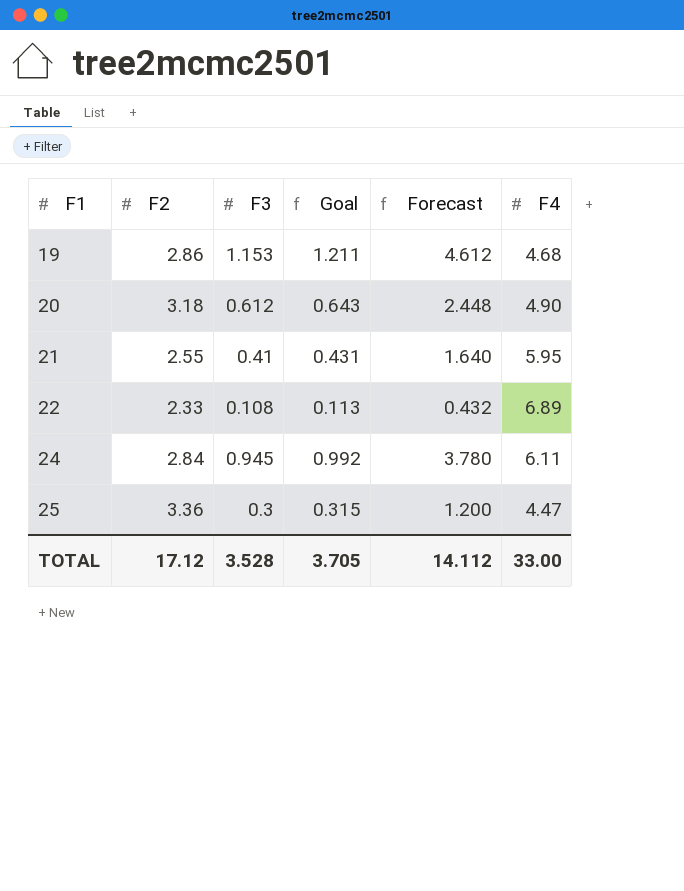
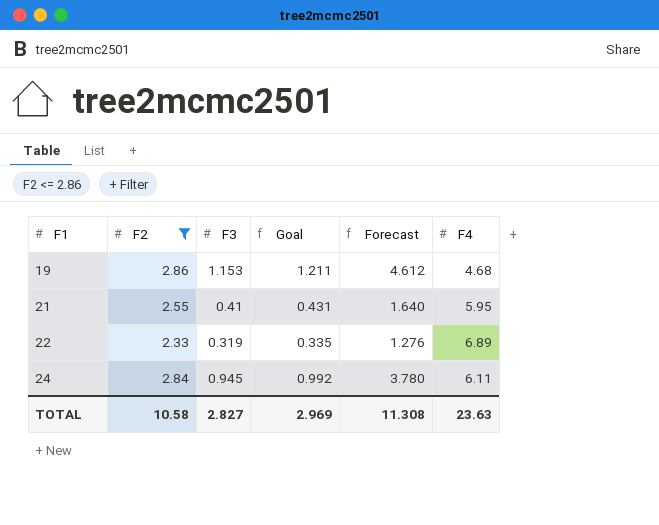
filter: none -> F2 <= 2.86
22 | F3: 0.108 -> 0.319
22 | Goal: 0.113 -> 0.335
22 | Forecast: 0.432 -> 1.276
TOTAL | F2: 17.12 -> 10.58
TOTAL | F3: 3.528 -> 2.827
TOTAL | Goal: 3.705 -> 2.969
TOTAL | Forecast: 14.112 -> 11.308
TOTAL | F4: 33.00 -> 23.63

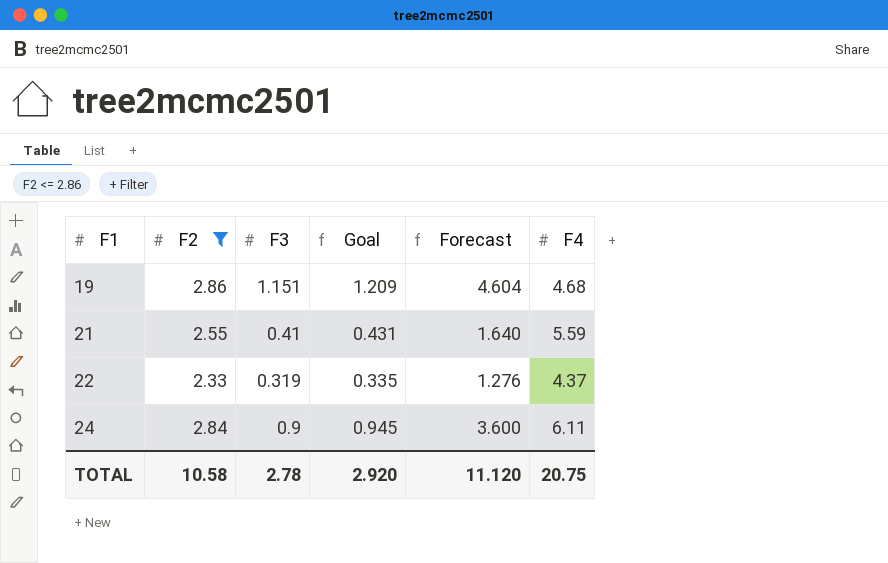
19 | F3: 1.153 -> 1.151
19 | Goal: 1.211 -> 1.209
19 | Forecast: 4.612 -> 4.604
21 | F4: 5.95 -> 5.59
22 | F4: 6.89 -> 4.37
24 | F3: 0.945 -> 0.9
24 | Goal: 0.992 -> 0.945
24 | Forecast: 3.780 -> 3.600
TOTAL | F3: 2.827 -> 2.78
TOTAL | Goal: 2.969 -> 2.920
TOTAL | Forecast: 11.308 -> 11.120
TOTAL | F4: 23.63 -> 20.75

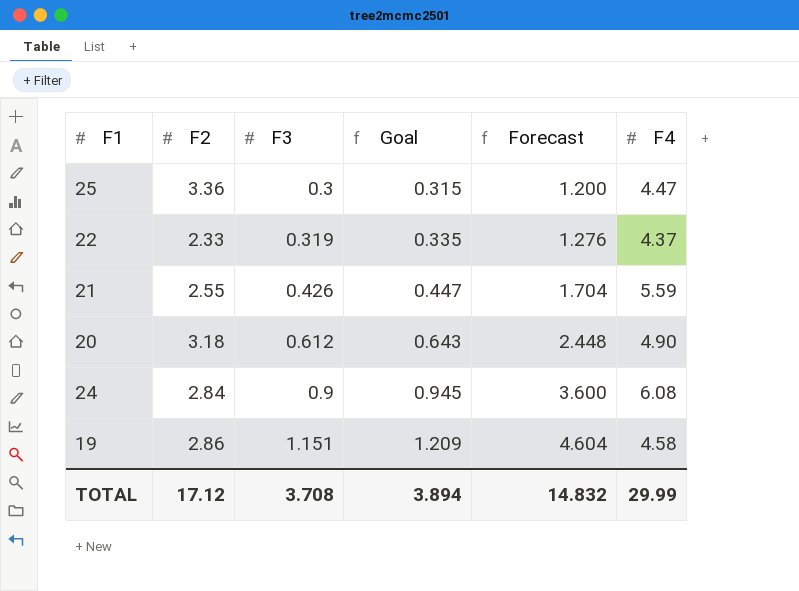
filter: F2 <= 2.86 -> none
row order: F1 ascending -> F3 ascending
21 | F3: 0.41 -> 0.426
21 | Goal: 0.431 -> 0.447
21 | Forecast: 1.640 -> 1.704
24 | F4: 6.11 -> 6.08
19 | F4: 4.68 -> 4.58
TOTAL | F2: 10.58 -> 17.12
TOTAL | F3: 2.78 -> 3.708
TOTAL | Goal: 2.920 -> 3.894
TOTAL | Forecast: 11.120 -> 14.832
TOTAL | F4: 20.75 -> 29.99

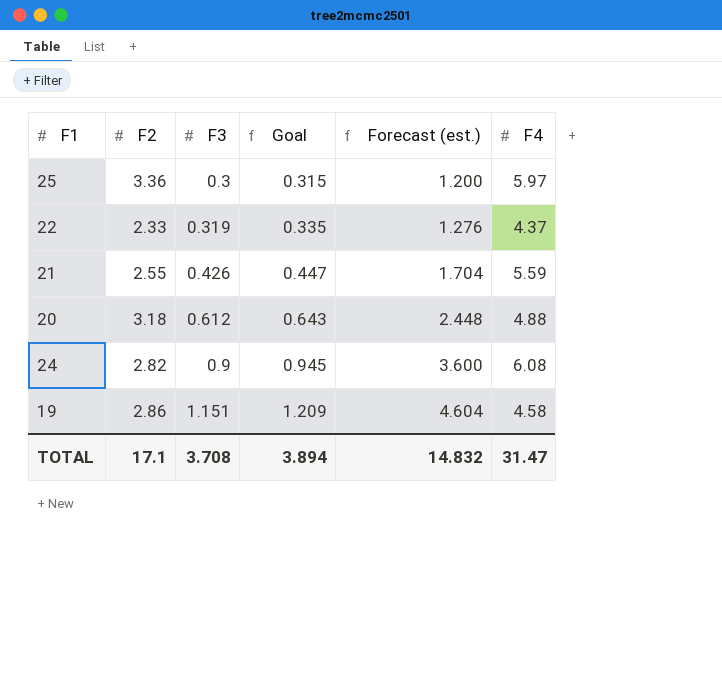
column name: Forecast -> Forecast (est.)
25 | F4: 4.47 -> 5.97
20 | F4: 4.90 -> 4.88
24 | F2: 2.84 -> 2.82
TOTAL | F2: 17.12 -> 17.1
TOTAL | F4: 29.99 -> 31.47

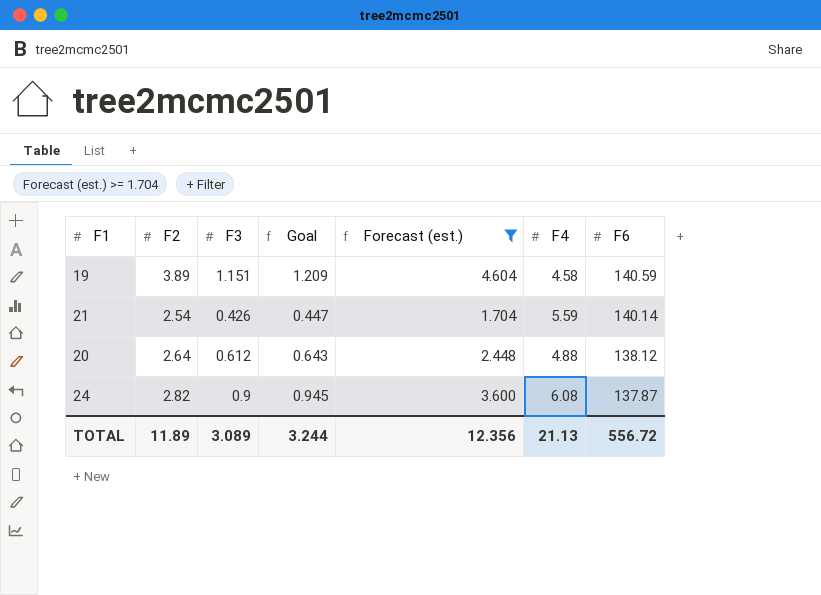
filter: none -> Forecast (est.) >= 1.704
row order: F3 ascending -> F6 descending
column F6 | position: none -> 7
19 | F2: 2.86 -> 3.89
21 | F2: 2.55 -> 2.54
20 | F2: 3.18 -> 2.64
TOTAL | F2: 17.1 -> 11.89
TOTAL | F3: 3.708 -> 3.089
TOTAL | Goal: 3.894 -> 3.244
TOTAL | Forecast (est.): 14.832 -> 12.356
TOTAL | F4: 31.47 -> 21.13

